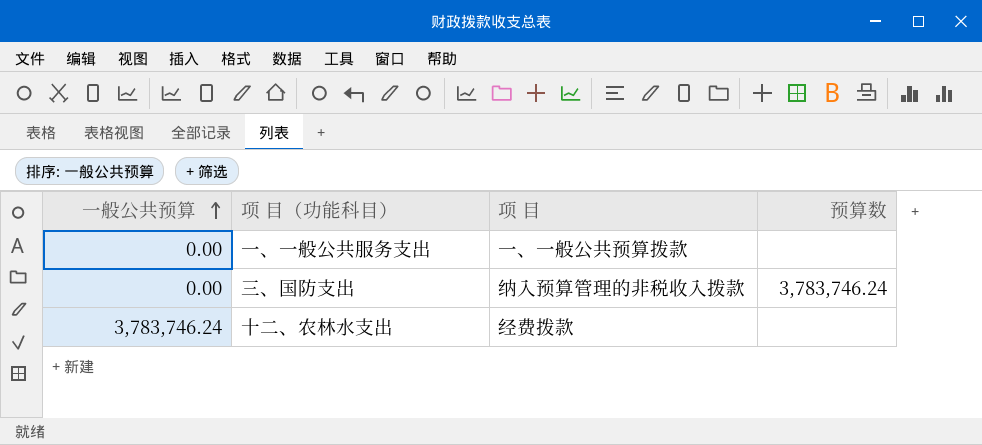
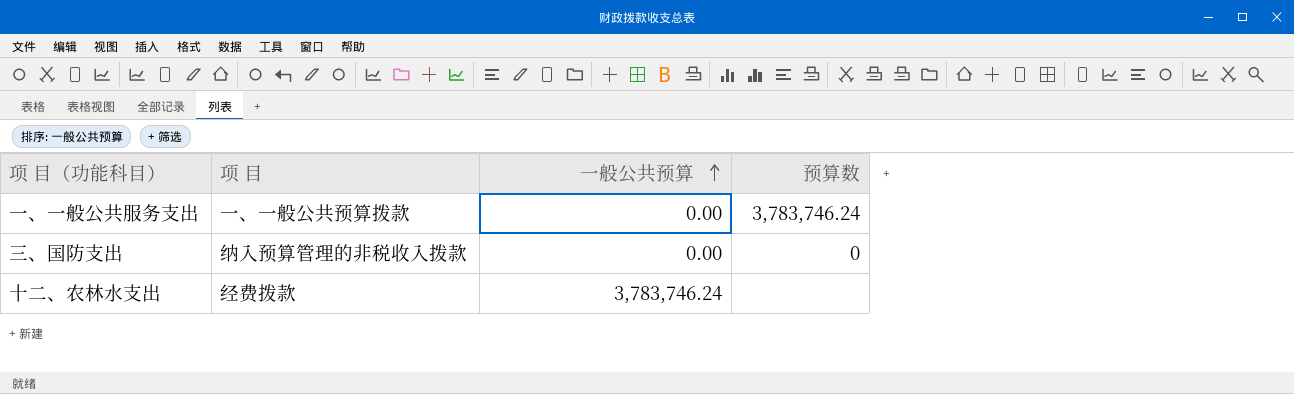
column 一般公共预算 | position: 1 -> 3
一、一般公共服务支出 | 预算数: none -> 3,783,746.24
三、国防支出 | 预算数: 3,783,746.24 -> 0

